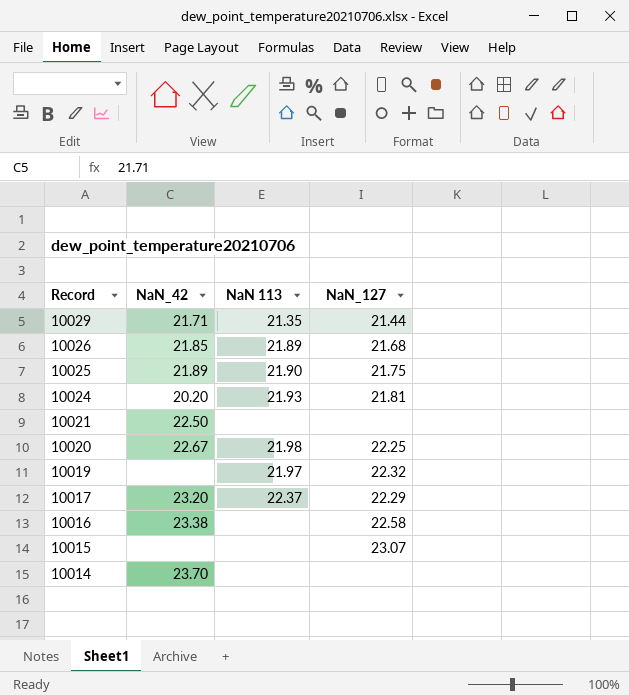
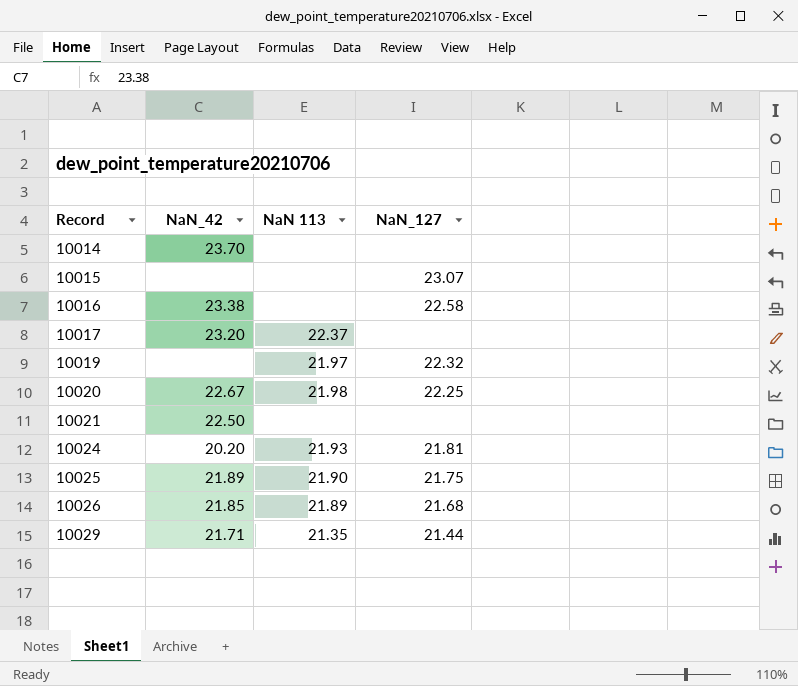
row order: Record descending -> Record ascending
10017 | NaN_127: 22.29 -> none

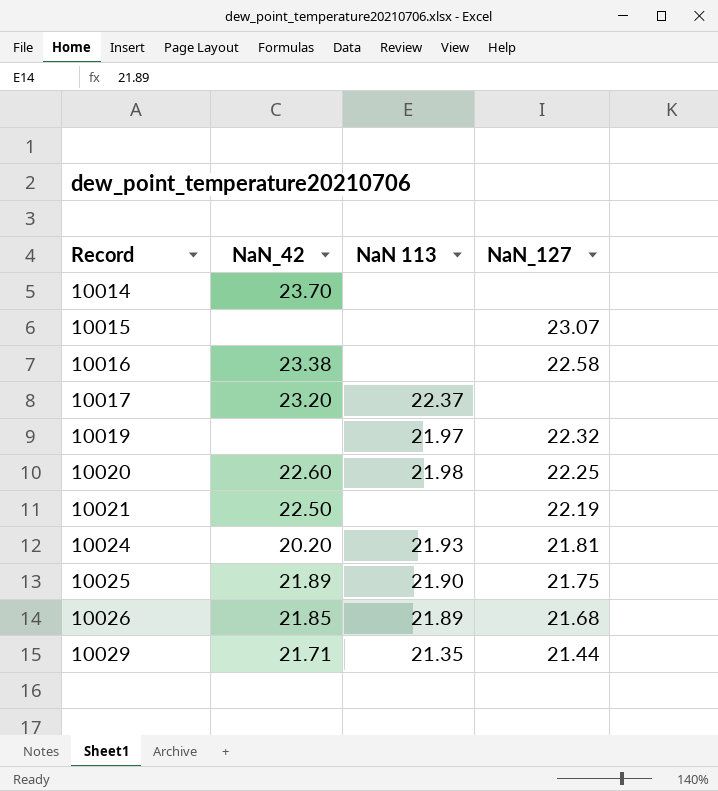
10020 | NaN_42: 22.67 -> 22.60
10021 | NaN_127: none -> 22.19

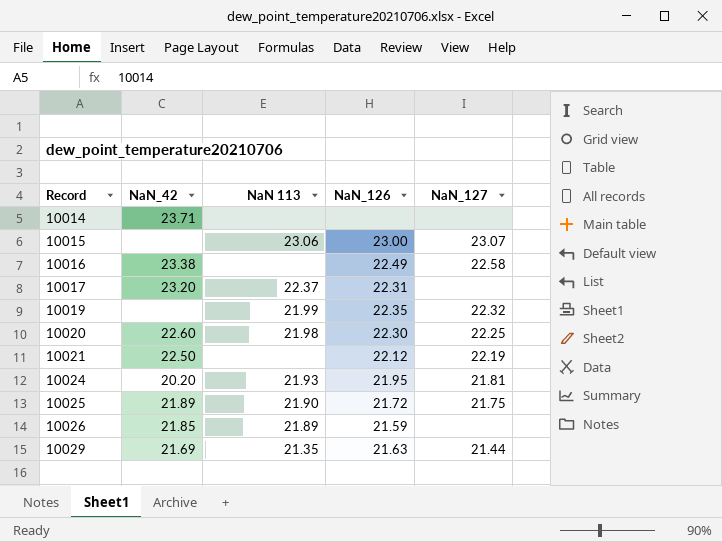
column NaN_126 | position: none -> 4
10014 | NaN_42: 23.70 -> 23.71
10015 | NaN 113: none -> 23.06
10019 | NaN 113: 21.97 -> 21.99
10026 | NaN_127: 21.68 -> none
10029 | NaN_42: 21.71 -> 21.69

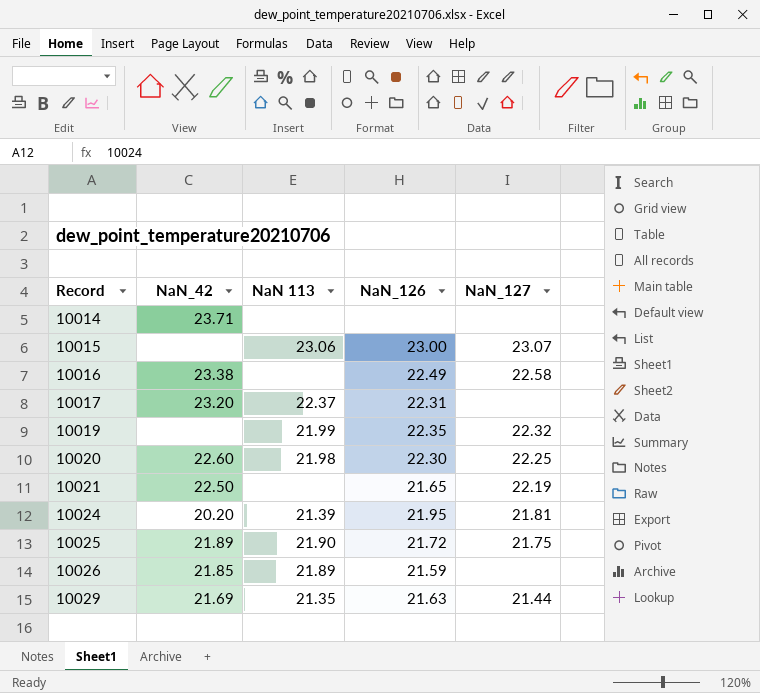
10021 | NaN_126: 22.12 -> 21.65
10024 | NaN 113: 21.93 -> 21.39

